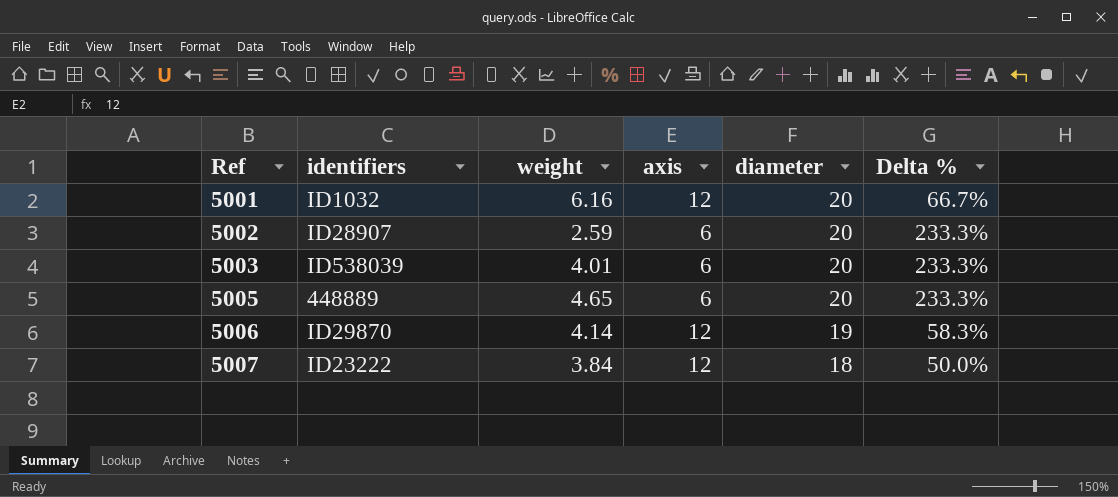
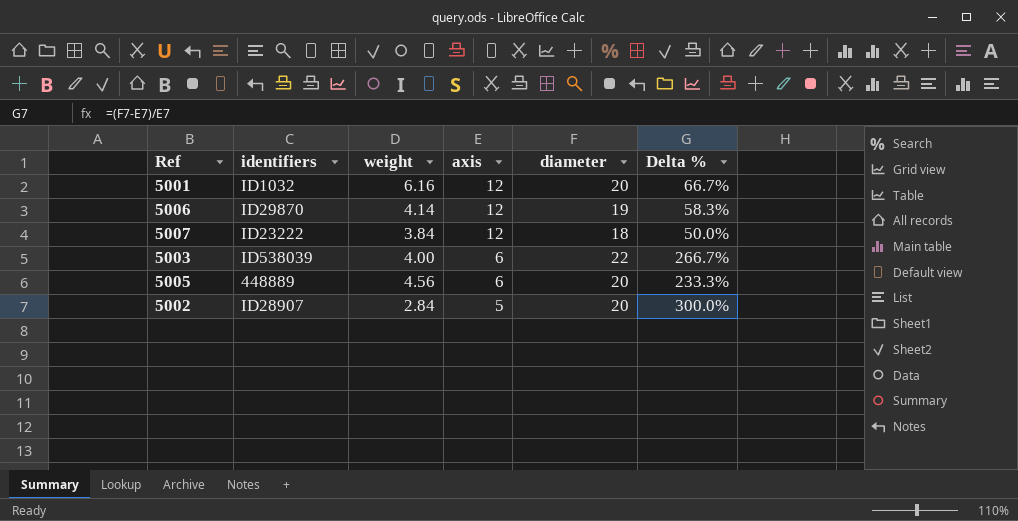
row order: Ref ascending -> axis descending
5003 | weight: 4.01 -> 4.00
5003 | diameter: 20 -> 22
5003 | Delta %: 233.3% -> 266.7%
5005 | weight: 4.65 -> 4.56
5002 | weight: 2.59 -> 2.84
5002 | axis: 6 -> 5
5002 | Delta %: 233.3% -> 300.0%

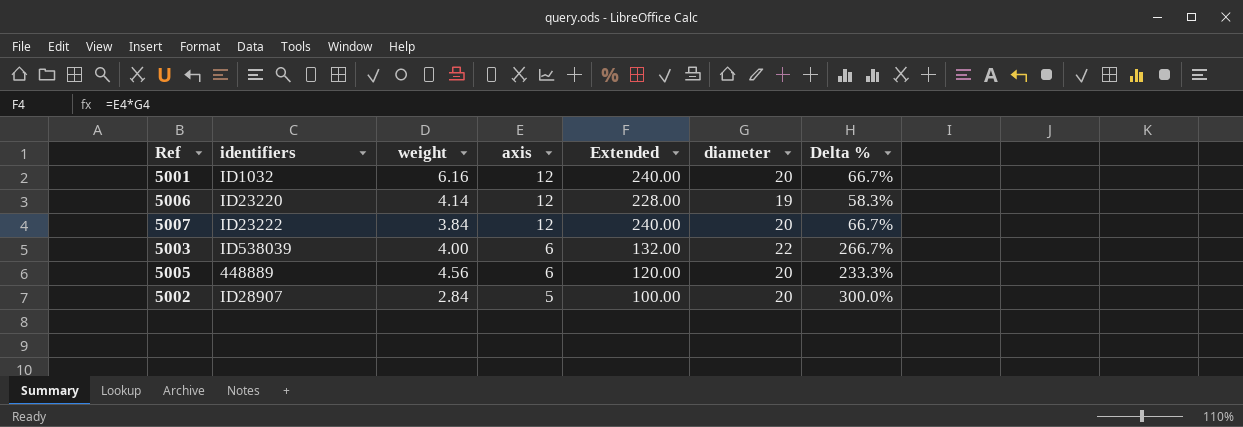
column Extended | formula: none -> [axis] * [diameter]
5006 | identifiers: ID29870 -> ID23220
5007 | diameter: 18 -> 20
5007 | Delta %: 50.0% -> 66.7%

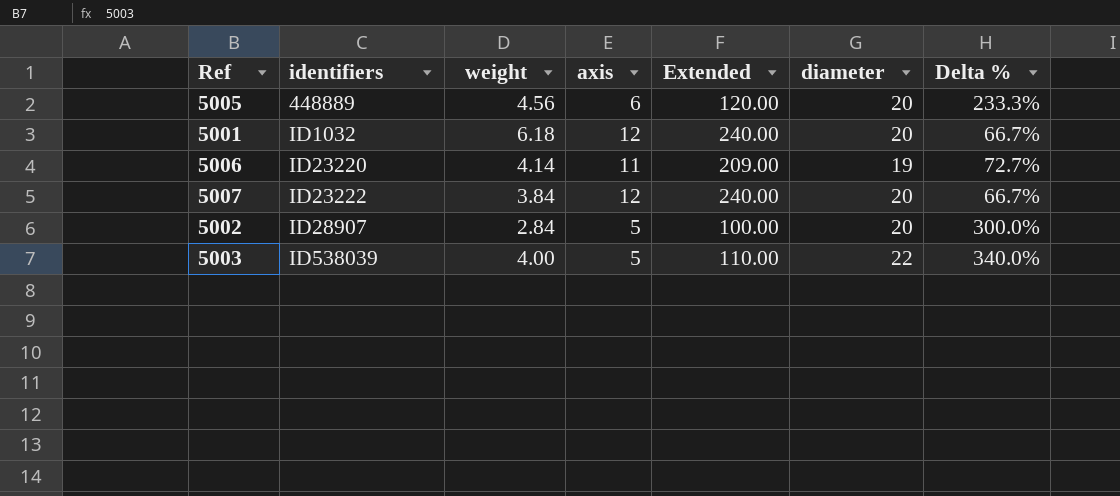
row order: axis descending -> identifiers ascending
5001 | weight: 6.16 -> 6.18
5006 | axis: 12 -> 11
5006 | Extended: 228.00 -> 209.00
5006 | Delta %: 58.3% -> 72.7%
5003 | axis: 6 -> 5
5003 | Extended: 132.00 -> 110.00
5003 | Delta %: 266.7% -> 340.0%

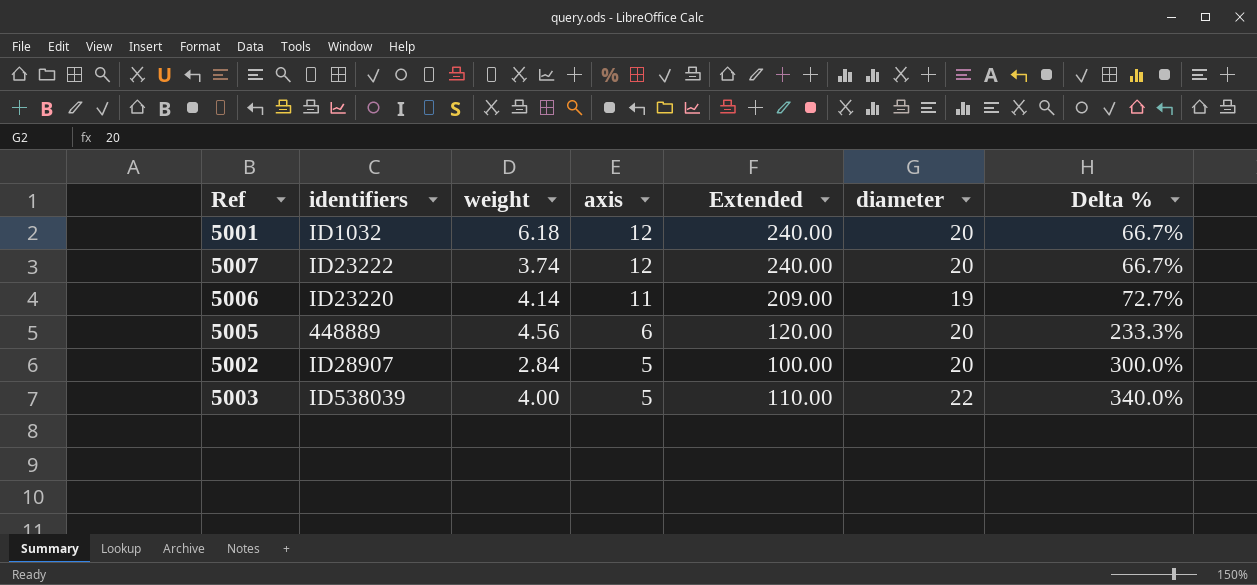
row order: identifiers ascending -> axis descending
5007 | weight: 3.84 -> 3.74

